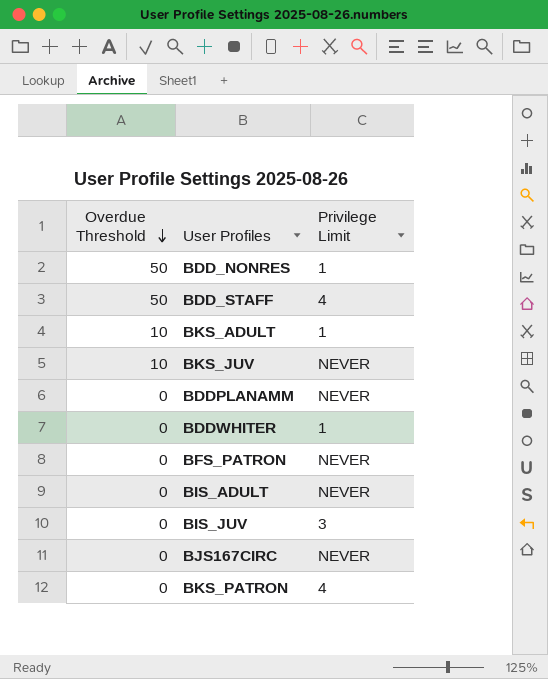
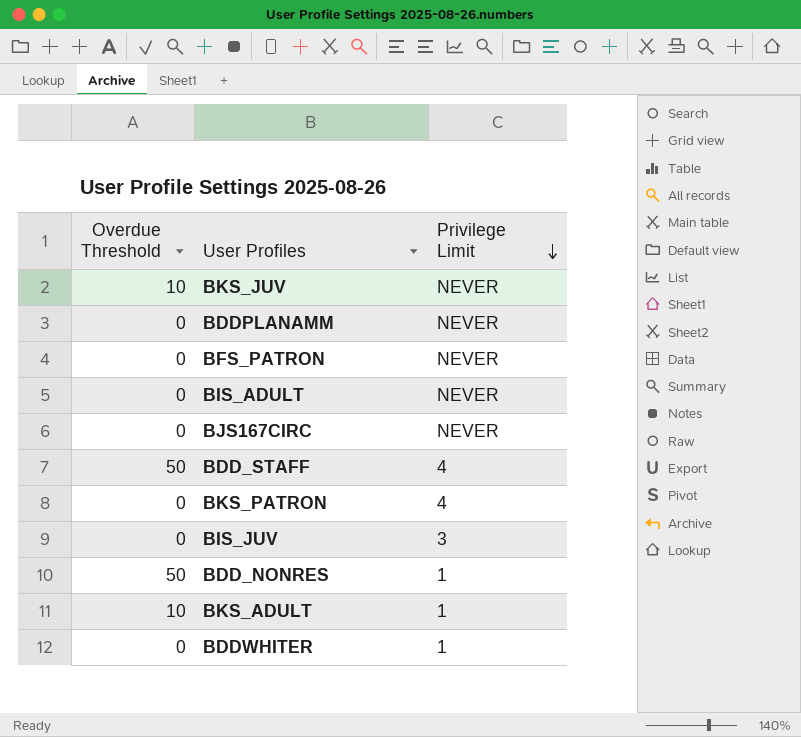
row order: Overdue Threshold descending -> Privilege Limit descending

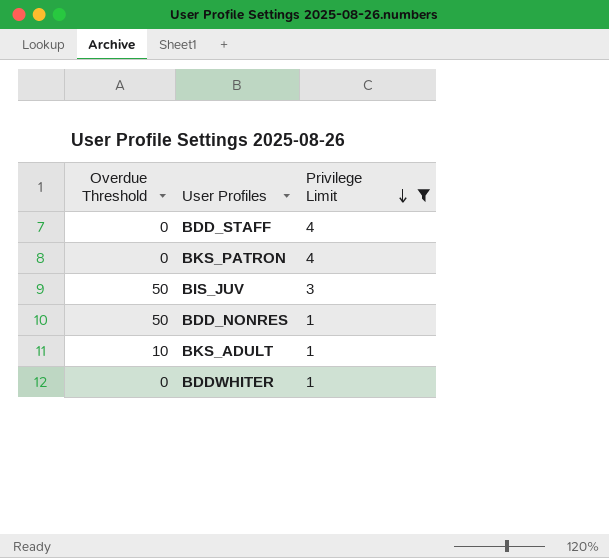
filter: none -> Privilege Limit != NEVER
BDD_STAFF | Overdue Threshold: 50 -> 0
BIS_JUV | Overdue Threshold: 0 -> 50

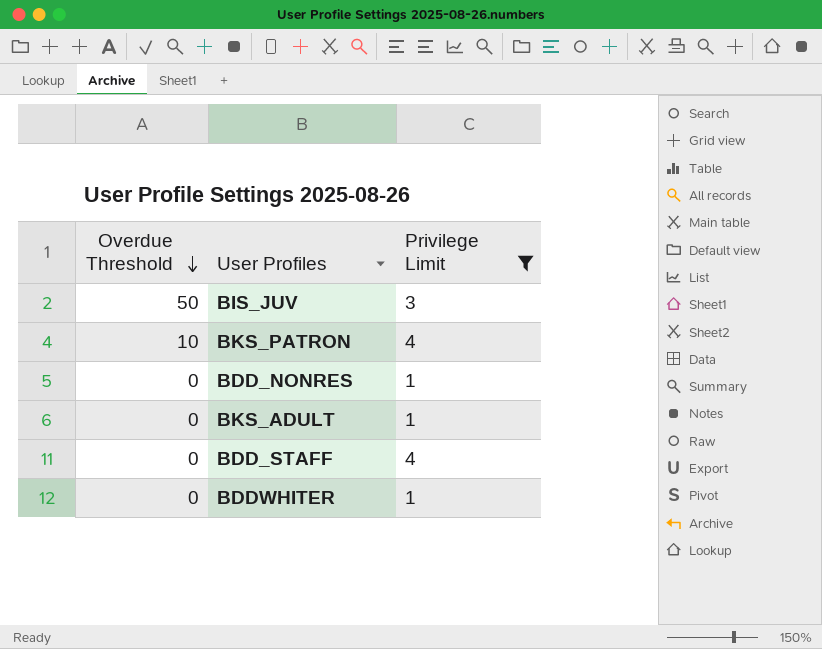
row order: Privilege Limit descending -> Overdue Threshold descending
BKS_PATRON | Overdue Threshold: 0 -> 10
BDD_NONRES | Overdue Threshold: 50 -> 0
BKS_ADULT | Overdue Threshold: 10 -> 0

